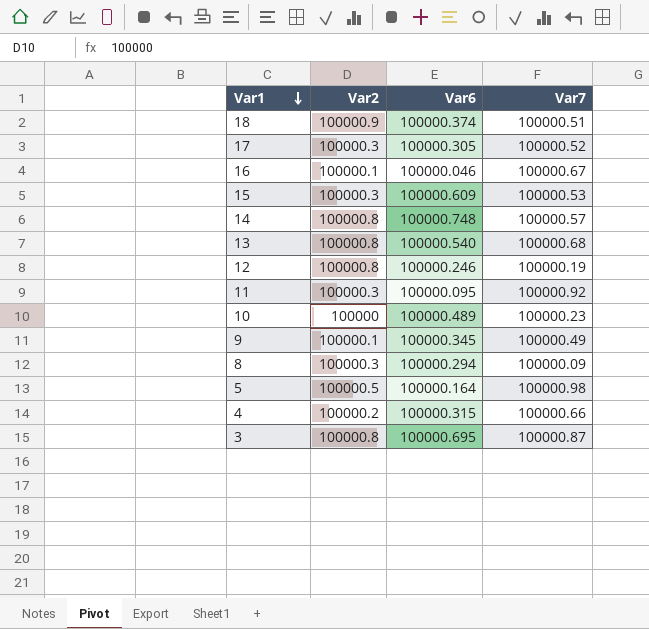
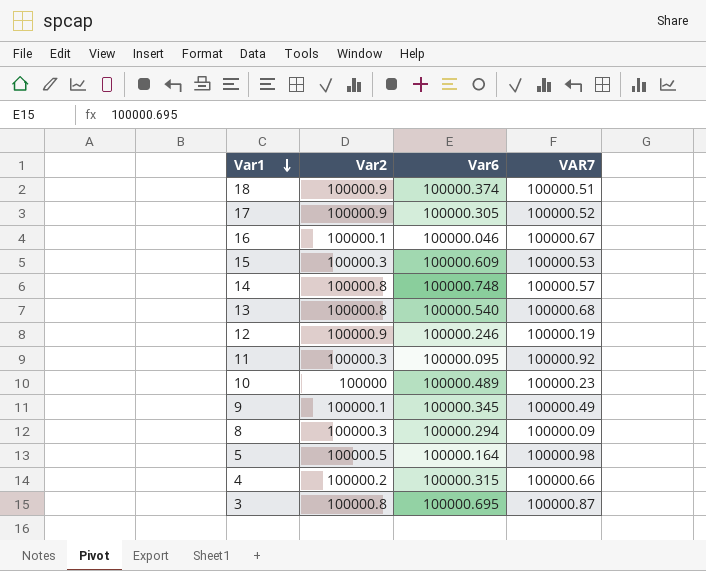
column name: Var7 -> VAR7
17 | Var2: 100000.3 -> 100000.9
12 | Var2: 100000.8 -> 100000.9

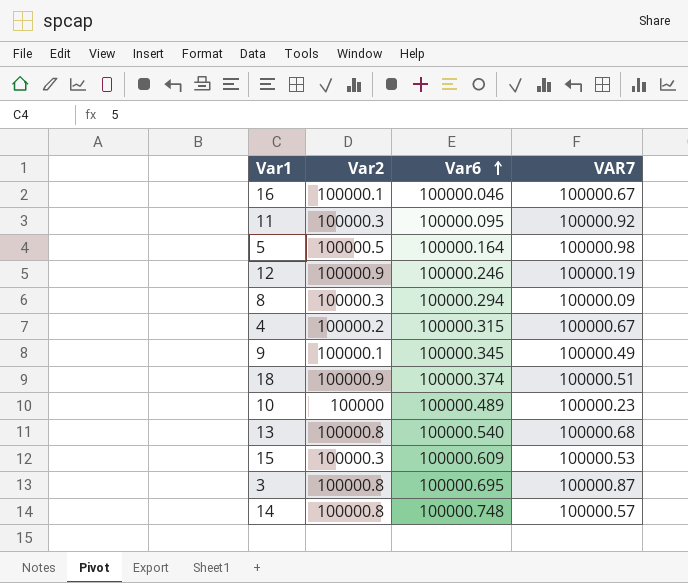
row order: Var1 descending -> Var6 ascending
row 17: 100000.9 | 100000.305 | 100000.52 -> none
4 | VAR7: 100000.66 -> 100000.67

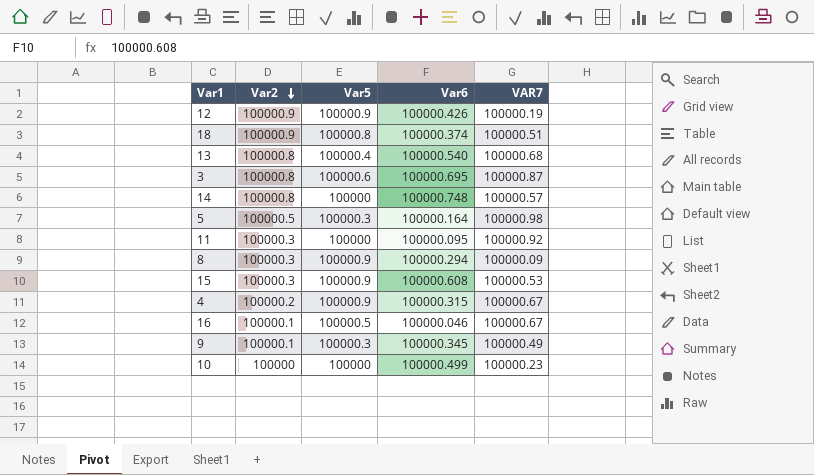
row order: Var6 ascending -> Var2 descending
column Var5 | position: none -> 3
12 | Var6: 100000.246 -> 100000.426
15 | Var6: 100000.609 -> 100000.608
10 | Var6: 100000.489 -> 100000.499

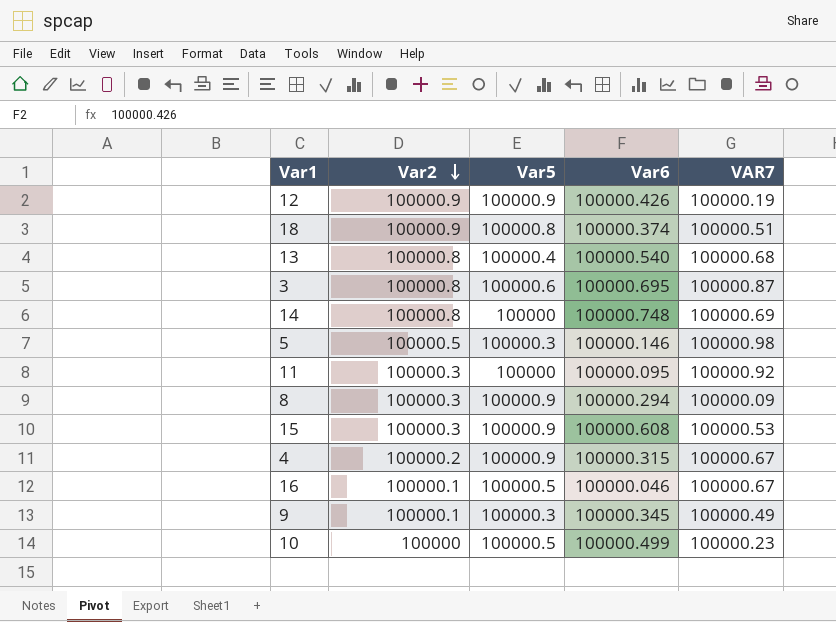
14 | VAR7: 100000.57 -> 100000.69
5 | Var6: 100000.164 -> 100000.146
10 | Var5: 100000 -> 100000.5

